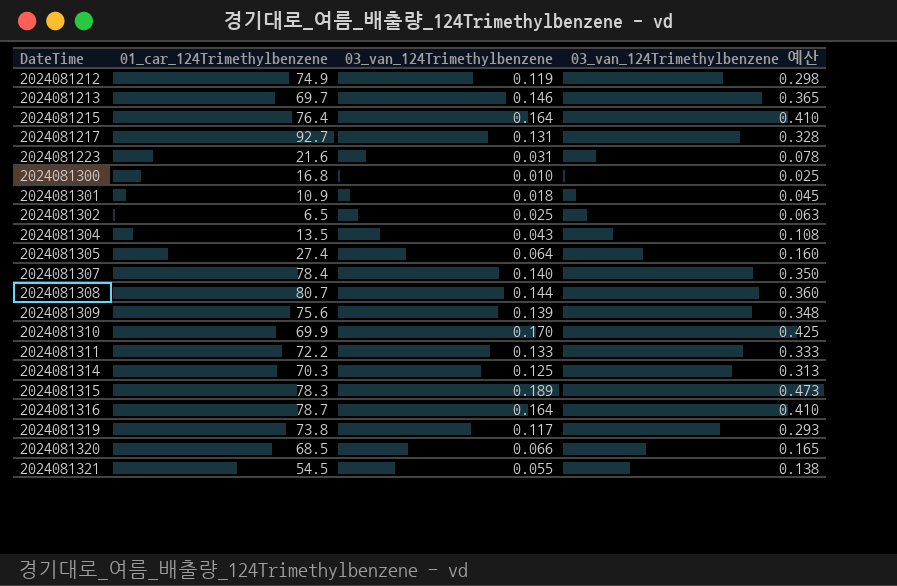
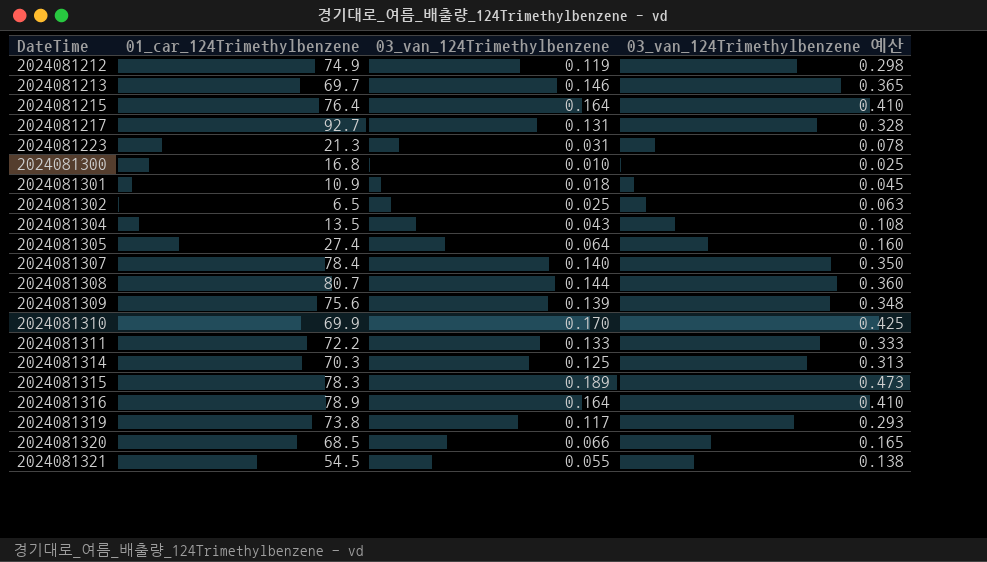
2024081223 | 01_car_124Trimethylbenzene: 21.6 -> 21.3
2024081316 | 01_car_124Trimethylbenzene: 78.7 -> 78.9

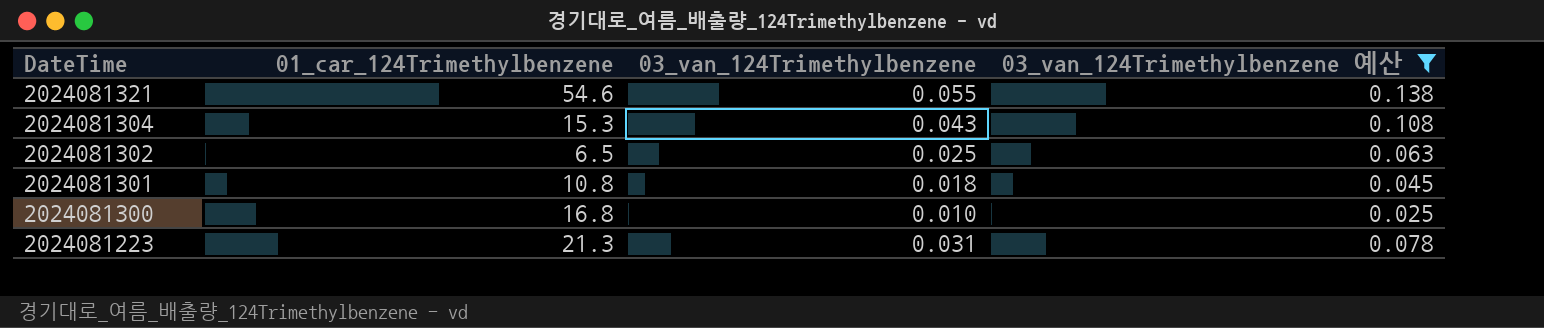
filter: none -> 03_van_124Trimethylbenzene 예산 <= 0.138
row order: DateTime ascending -> DateTime descending
2024081321 | 01_car_124Trimethylbenzene: 54.5 -> 54.6
2024081304 | 01_car_124Trimethylbenzene: 13.5 -> 15.3
2024081301 | 01_car_124Trimethylbenzene: 10.9 -> 10.8

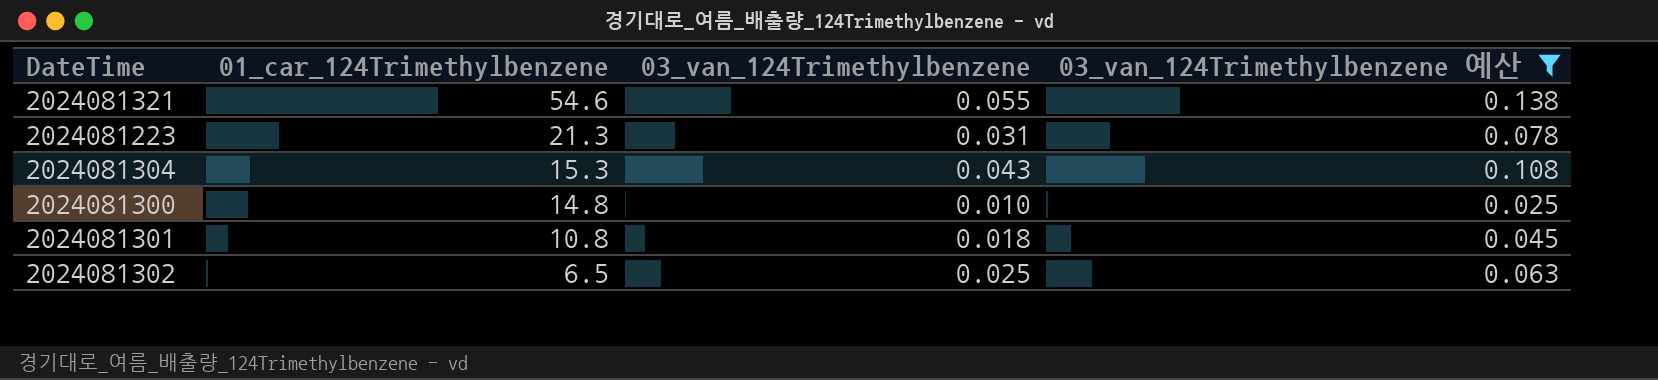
row order: DateTime descending -> 01_car_124Trimethylbenzene descending
2024081300 | 01_car_124Trimethylbenzene: 16.8 -> 14.8

